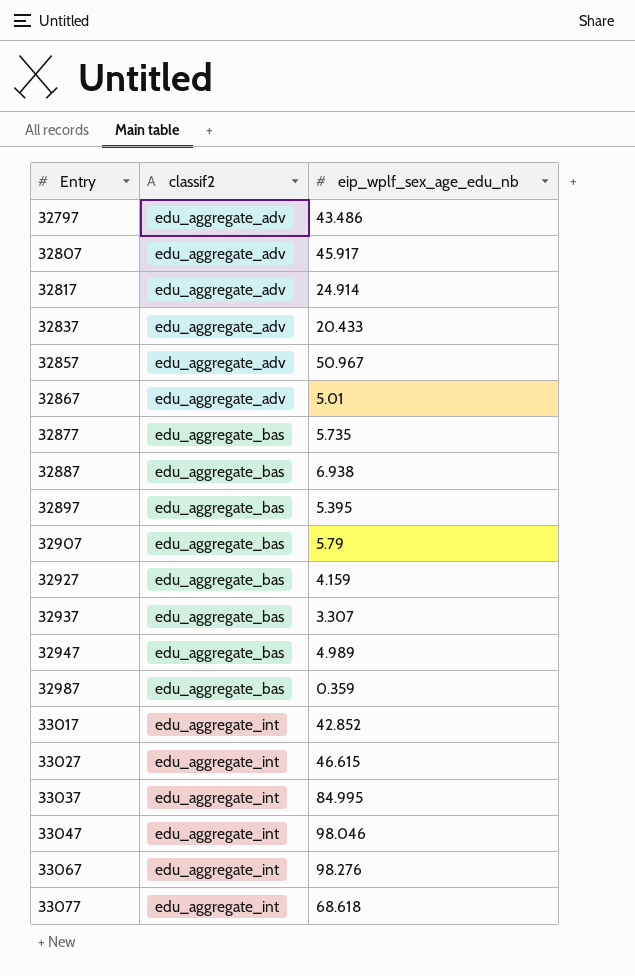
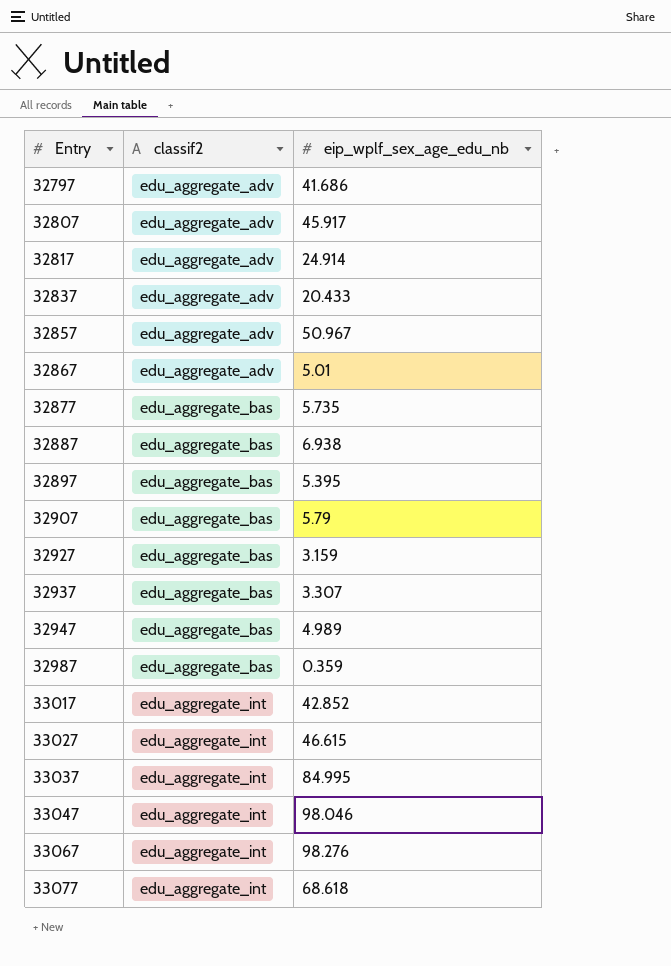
32797 | eip_wplf_sex_age_edu_nb: 43.486 -> 41.686
32927 | eip_wplf_sex_age_edu_nb: 4.159 -> 3.159

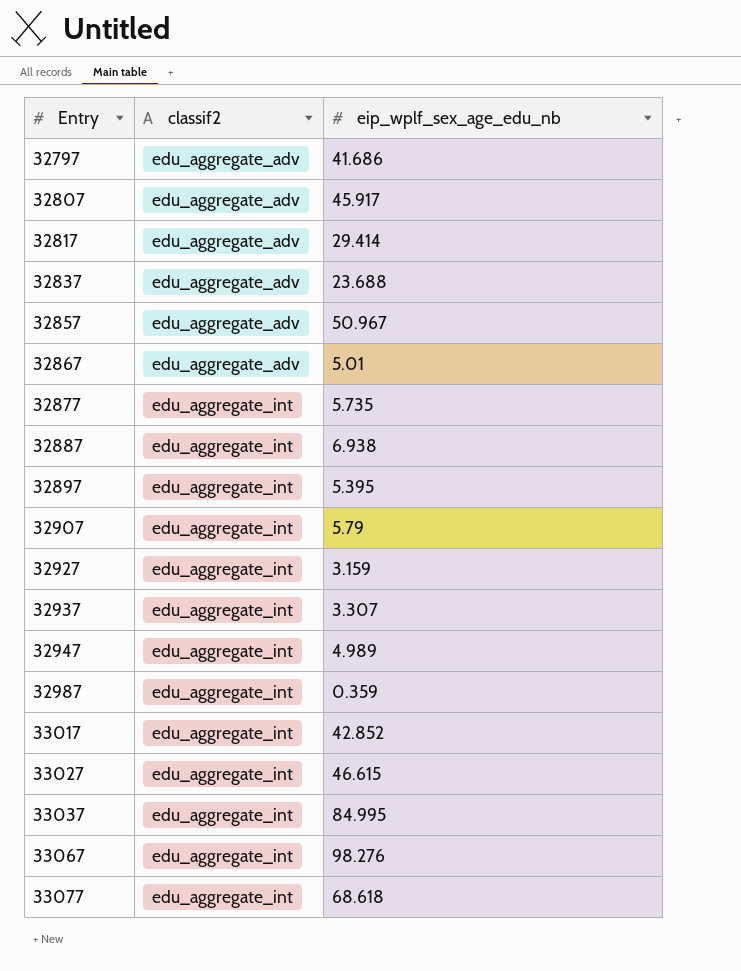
row 33047: edu_aggregate_int | 98.046 -> none
32817 | eip_wplf_sex_age_edu_nb: 24.914 -> 29.414
32837 | eip_wplf_sex_age_edu_nb: 20.433 -> 23.688
32877 | classif2: edu_aggregate_bas -> edu_aggregate_int
32887 | classif2: edu_aggregate_bas -> edu_aggregate_int
32897 | classif2: edu_aggregate_bas -> edu_aggregate_int
32907 | classif2: edu_aggregate_bas -> edu_aggregate_int
32927 | classif2: edu_aggregate_bas -> edu_aggregate_int
32937 | classif2: edu_aggregate_bas -> edu_aggregate_int
32947 | classif2: edu_aggregate_bas -> edu_aggregate_int
32987 | classif2: edu_aggregate_bas -> edu_aggregate_int

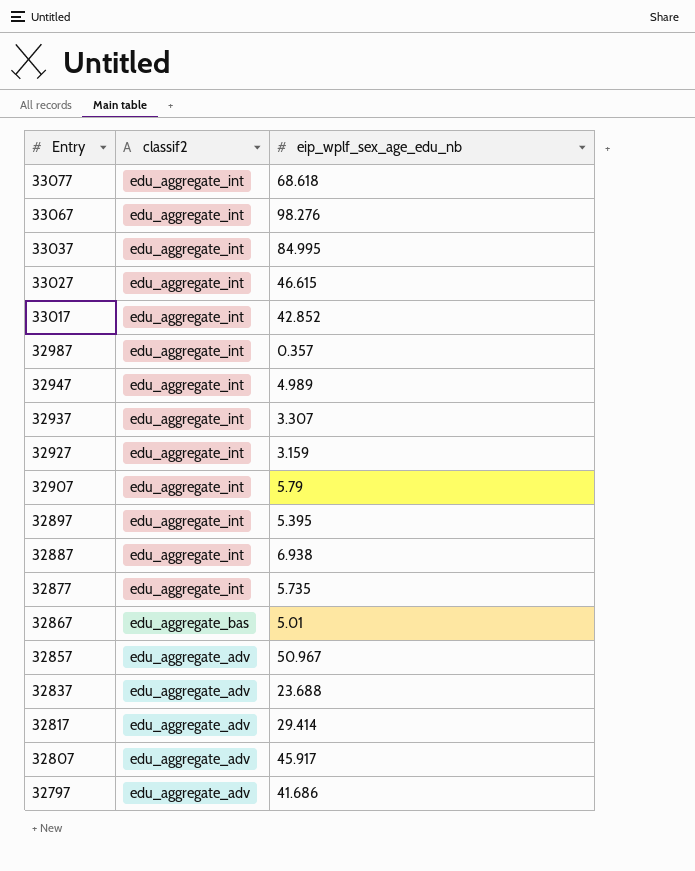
row order: Entry ascending -> Entry descending
32987 | eip_wplf_sex_age_edu_nb: 0.359 -> 0.357
32867 | classif2: edu_aggregate_adv -> edu_aggregate_bas

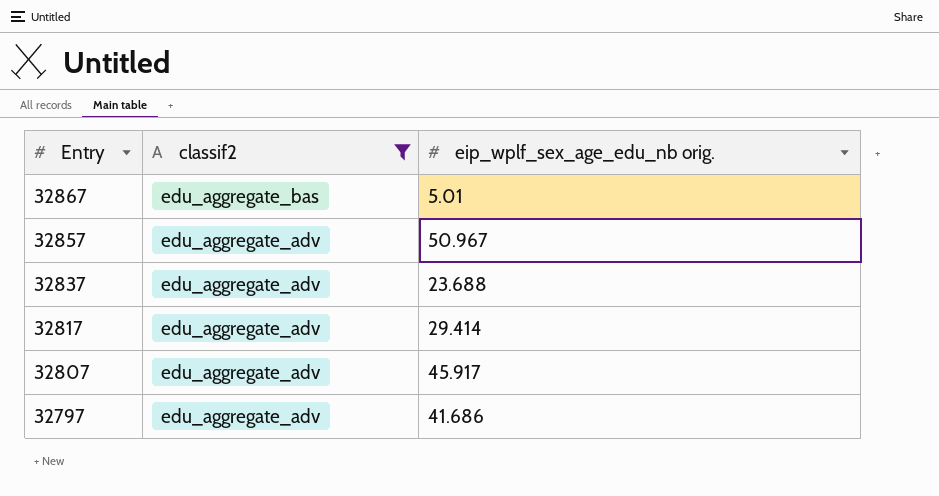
filter: none -> classif2 != edu_aggregate_int
column name: eip_wplf_sex_age_edu_nb -> eip_wplf_sex_age_edu_nb orig.

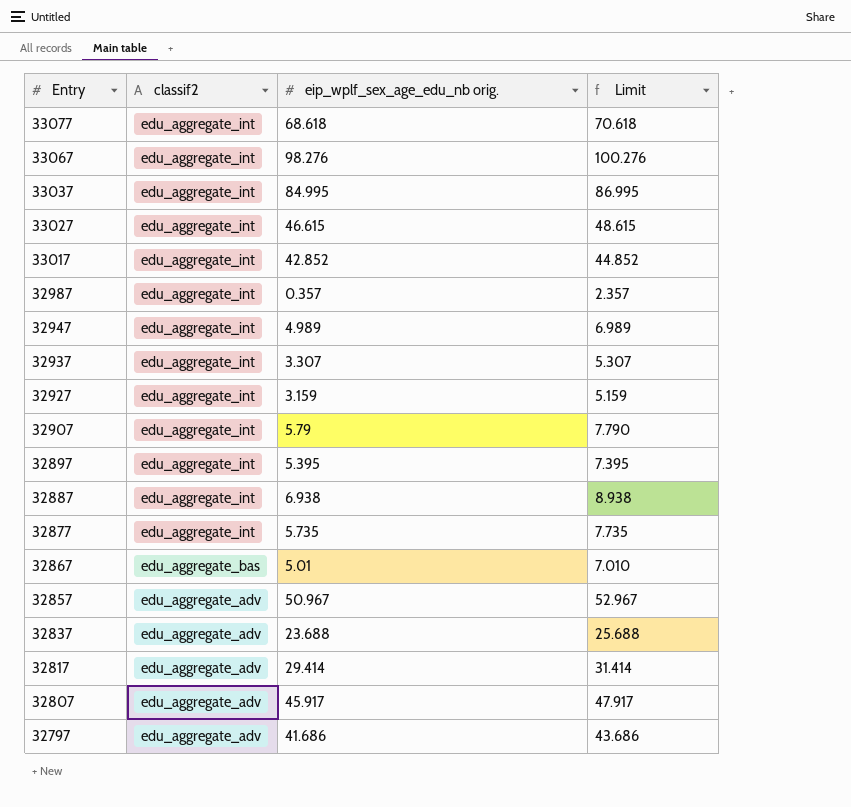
filter: classif2 != edu_aggregate_int -> none
column Limit | formula: none -> [eip_wplf_sex_age_edu_nb orig.] + 2

